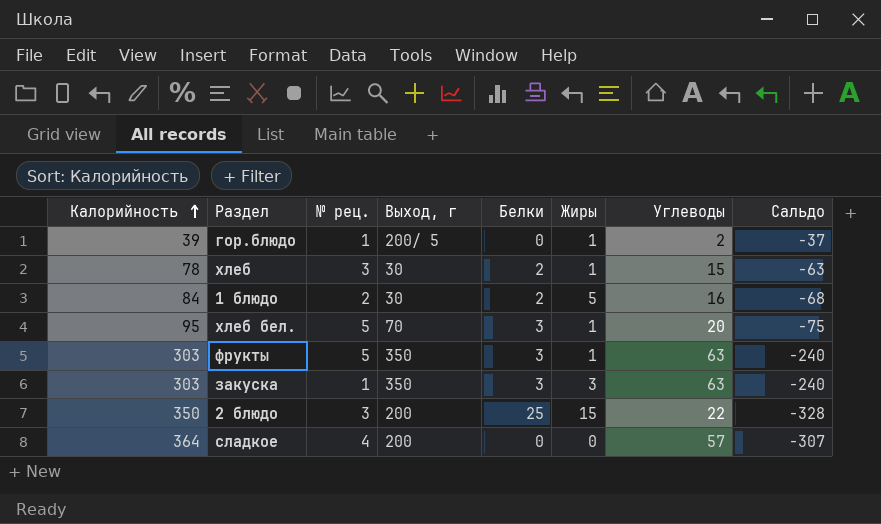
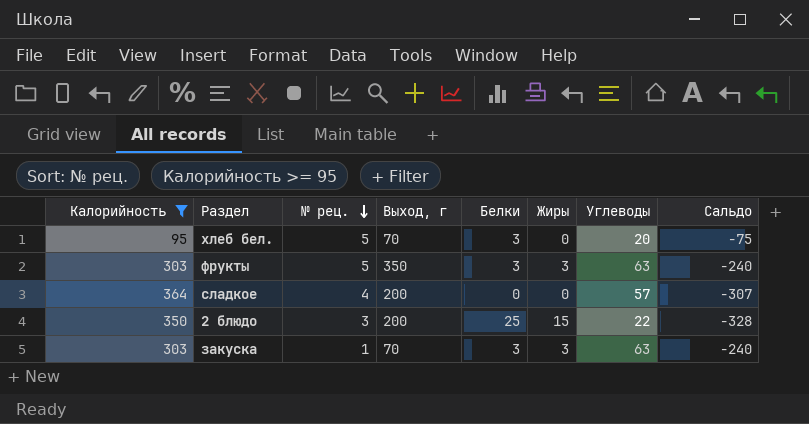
filter: none -> Калорийность >= 95
row order: Калорийность ascending -> № рец. descending
хлеб бел. | Жиры: 1 -> 0
фрукты | Жиры: 1 -> 3
закуска | Выход, г: 350 -> 70

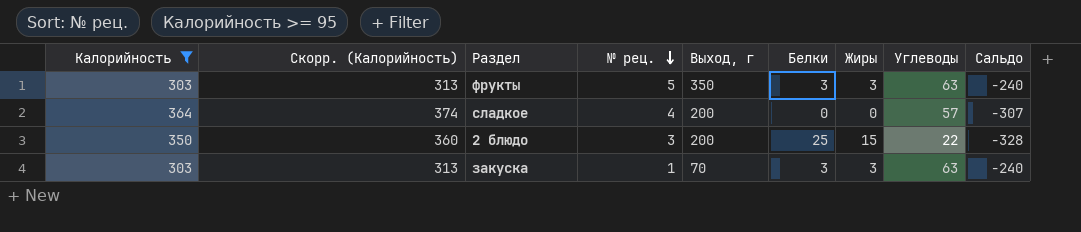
column Скорр. (Калорийность) | formula: none -> [Калорийность] + 10
row хлеб бел.: 95 | 5 | 70 | 3 | 0 | 20 | -75 -> none

